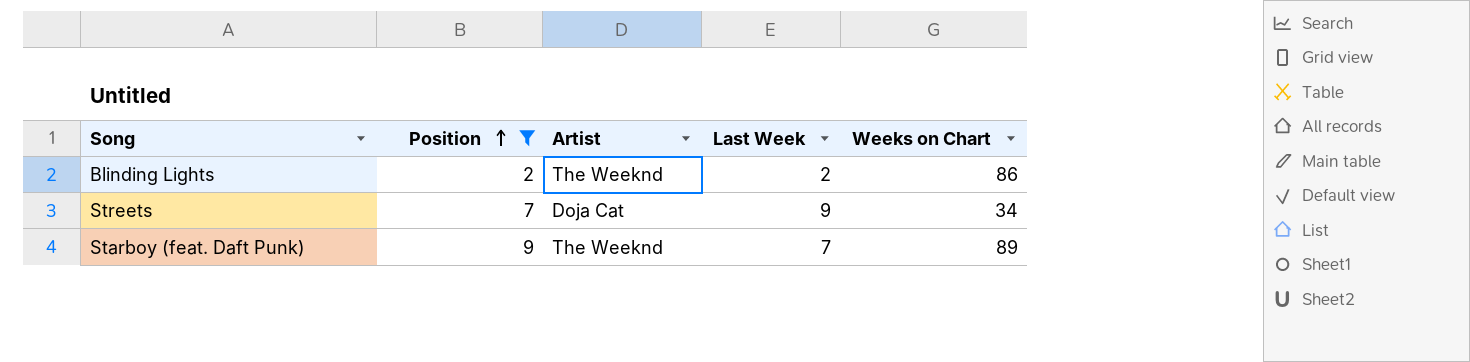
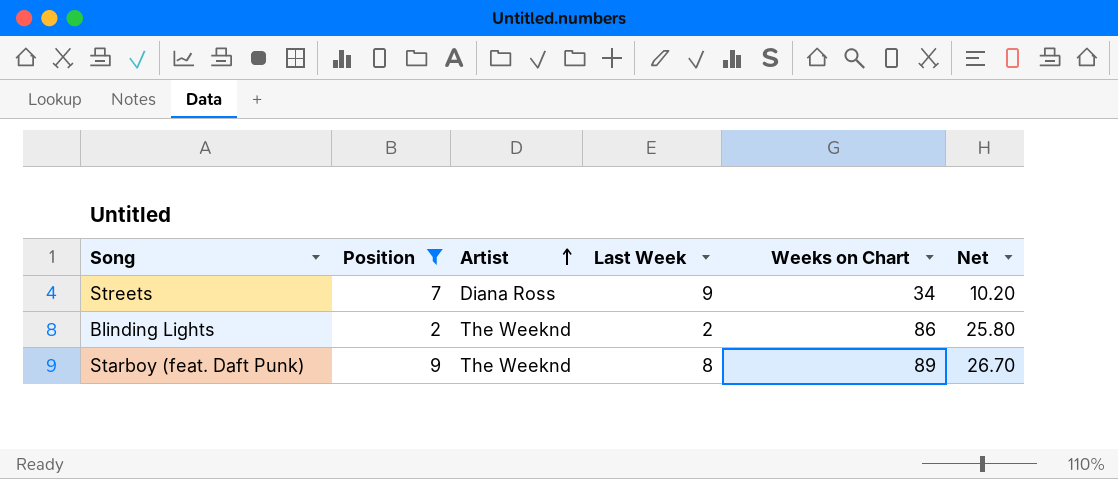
row order: Position ascending -> Artist ascending
column Net | formula: none -> [Weeks on Chart] * 0.3
Streets | Artist: Doja Cat -> Diana Ross
Starboy (feat. Daft Punk) | Last Week: 7 -> 8

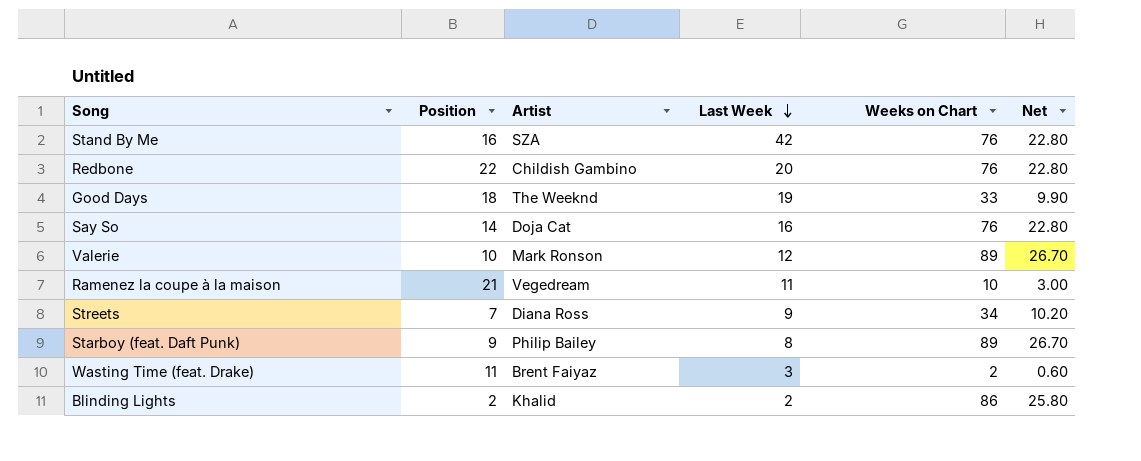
filter: Position <= 9 -> none
row order: Artist ascending -> Last Week descending
Starboy (feat. Daft Punk) | Artist: The Weeknd -> Philip Bailey
Blinding Lights | Artist: The Weeknd -> Khalid

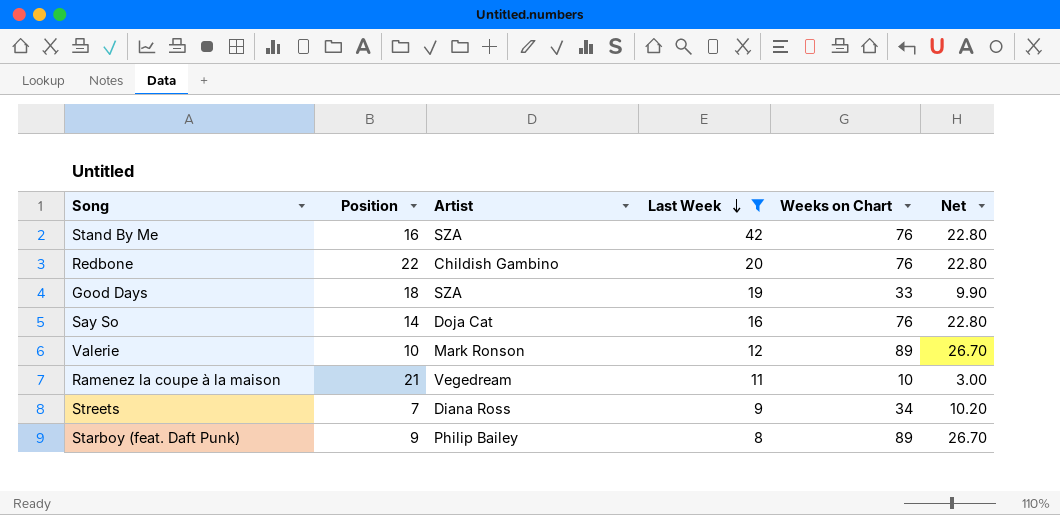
filter: none -> Last Week >= 8
Good Days | Artist: The Weeknd -> SZA

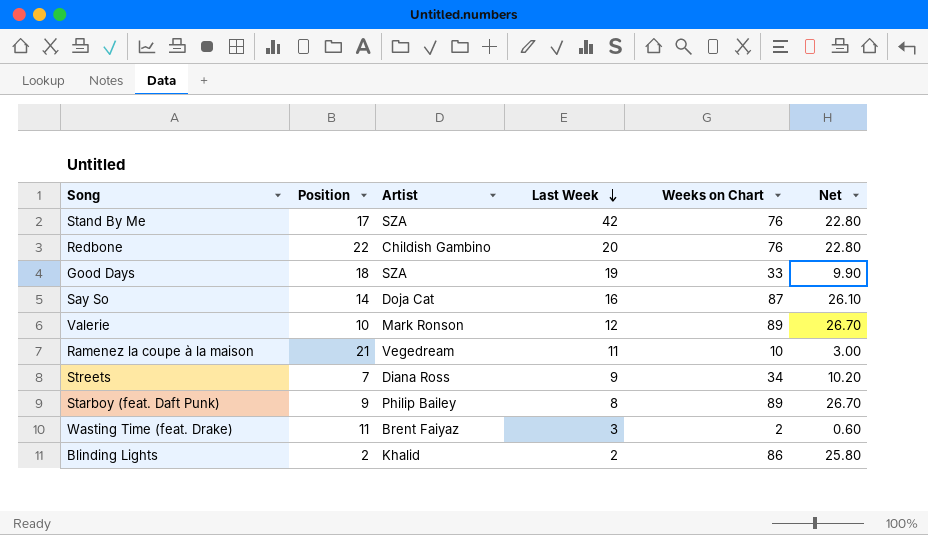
filter: Last Week >= 8 -> none
Stand By Me | Position: 16 -> 17
Say So | Weeks on Chart: 76 -> 87
Say So | Net: 22.80 -> 26.10

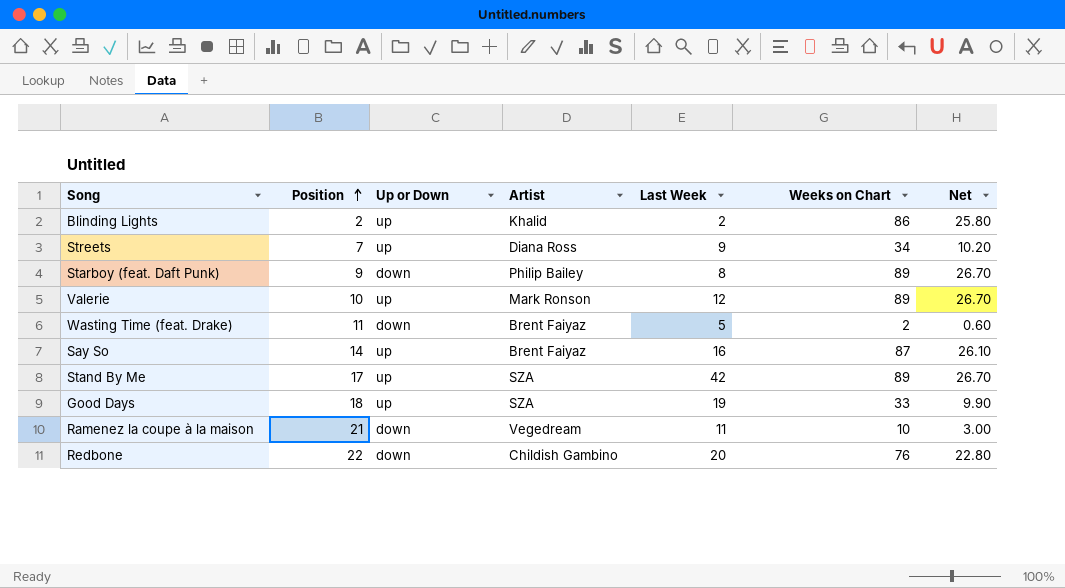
row order: Last Week descending -> Position ascending
column Up or Down | position: none -> 3
Wasting Time (feat. Drake) | Last Week: 3 -> 5
Say So | Artist: Doja Cat -> Brent Faiyaz
Stand By Me | Weeks on Chart: 76 -> 89
Stand By Me | Net: 22.80 -> 26.70

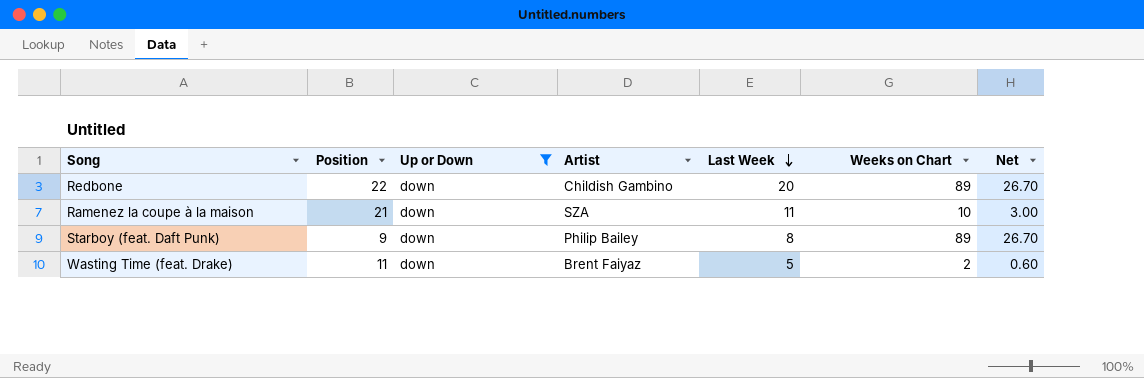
filter: none -> Up or Down = down
row order: Position ascending -> Last Week descending
Redbone | Weeks on Chart: 76 -> 89
Redbone | Net: 22.80 -> 26.70
Ramenez la coupe à la maison | Artist: Vegedream -> SZA

